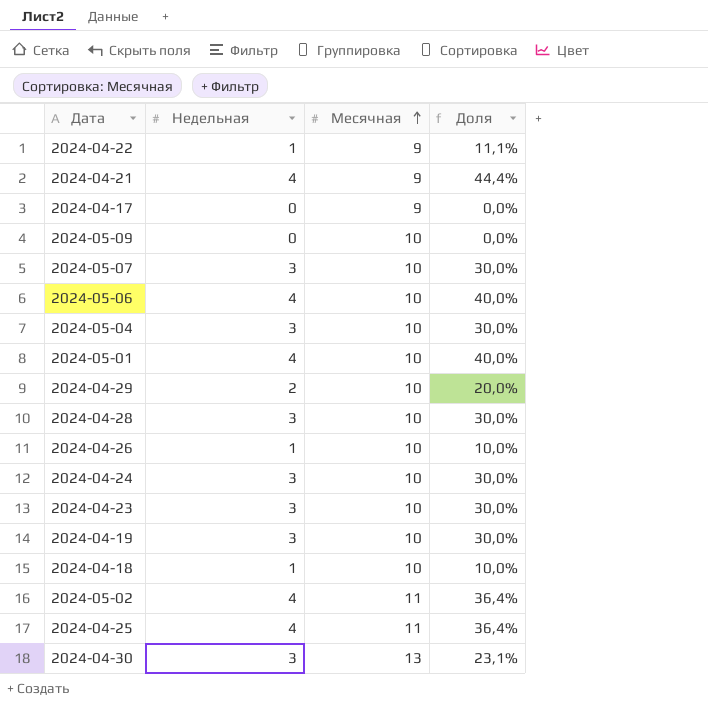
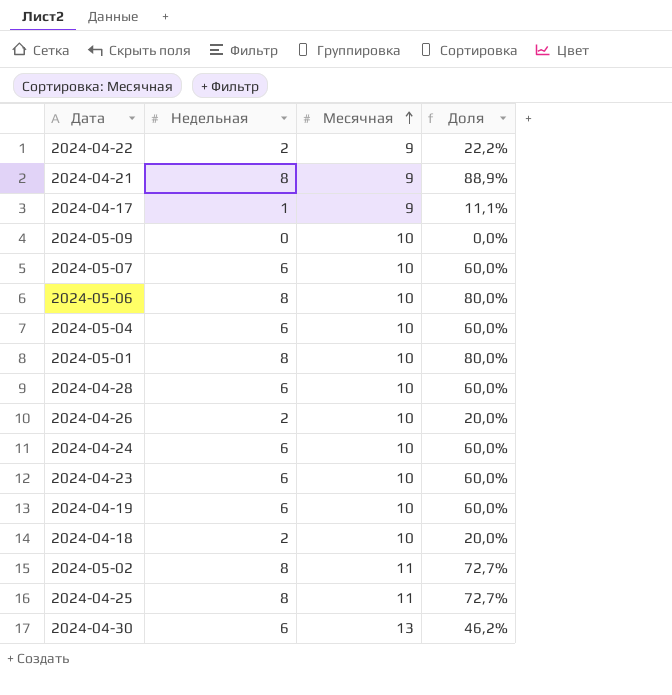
row 2024-04-29: 2 | 10 | 20,0% -> none
2024-04-22 | Недельная: 1 -> 2
2024-04-22 | Доля: 11,1% -> 22,2%
2024-04-21 | Недельная: 4 -> 8
2024-04-21 | Доля: 44,4% -> 88,9%
2024-04-17 | Недельная: 0 -> 1
2024-04-17 | Доля: 0,0% -> 11,1%
2024-05-07 | Недельная: 3 -> 6
2024-05-07 | Доля: 30,0% -> 60,0%
2024-05-06 | Недельная: 4 -> 8
2024-05-06 | Доля: 40,0% -> 80,0%
2024-05-04 | Недельная: 3 -> 6
2024-05-04 | Доля: 30,0% -> 60,0%
2024-05-01 | Недельная: 4 -> 8
2024-05-01 | Доля: 40,0% -> 80,0%
2024-04-28 | Недельная: 3 -> 6
2024-04-28 | Доля: 30,0% -> 60,0%
2024-04-26 | Недельная: 1 -> 2
2024-04-26 | Доля: 10,0% -> 20,0%
2024-04-24 | Недельная: 3 -> 6
2024-04-24 | Доля: 30,0% -> 60,0%
2024-04-23 | Недельная: 3 -> 6
2024-04-23 | Доля: 30,0% -> 60,0%
2024-04-19 | Недельная: 3 -> 6
2024-04-19 | Доля: 30,0% -> 60,0%
2024-04-18 | Недельная: 1 -> 2
2024-04-18 | Доля: 10,0% -> 20,0%
2024-05-02 | Недельная: 4 -> 8
2024-05-02 | Доля: 36,4% -> 72,7%
2024-04-25 | Недельная: 4 -> 8
2024-04-25 | Доля: 36,4% -> 72,7%
2024-04-30 | Недельная: 3 -> 6
2024-04-30 | Доля: 23,1% -> 46,2%

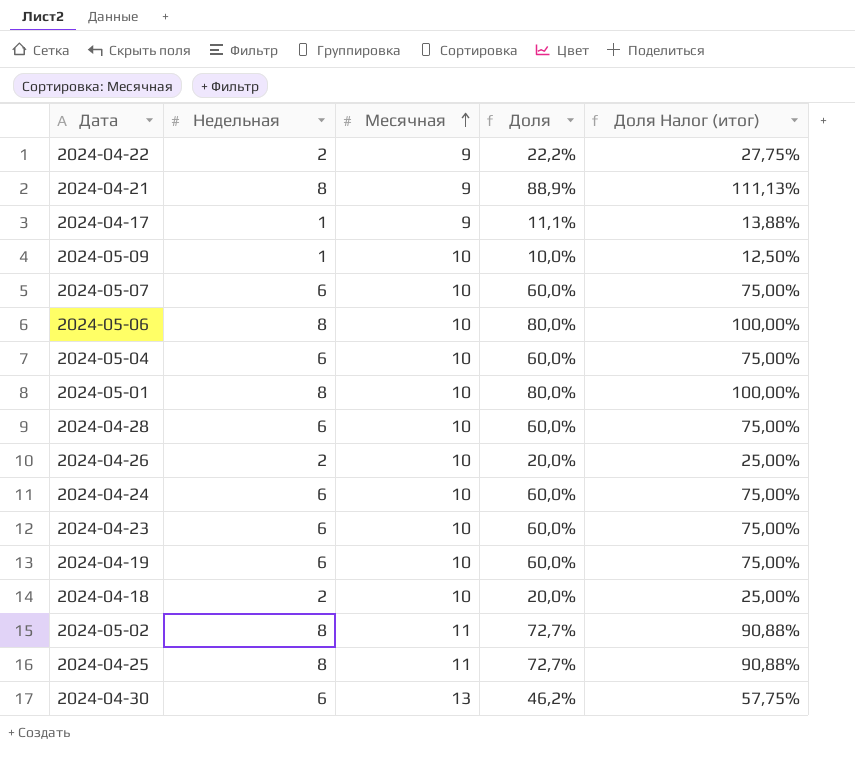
column Доля Налог (итог) | formula: none -> [Доля] * 1,25
2024-05-09 | Недельная: 0 -> 1
2024-05-09 | Доля: 0,0% -> 10,0%

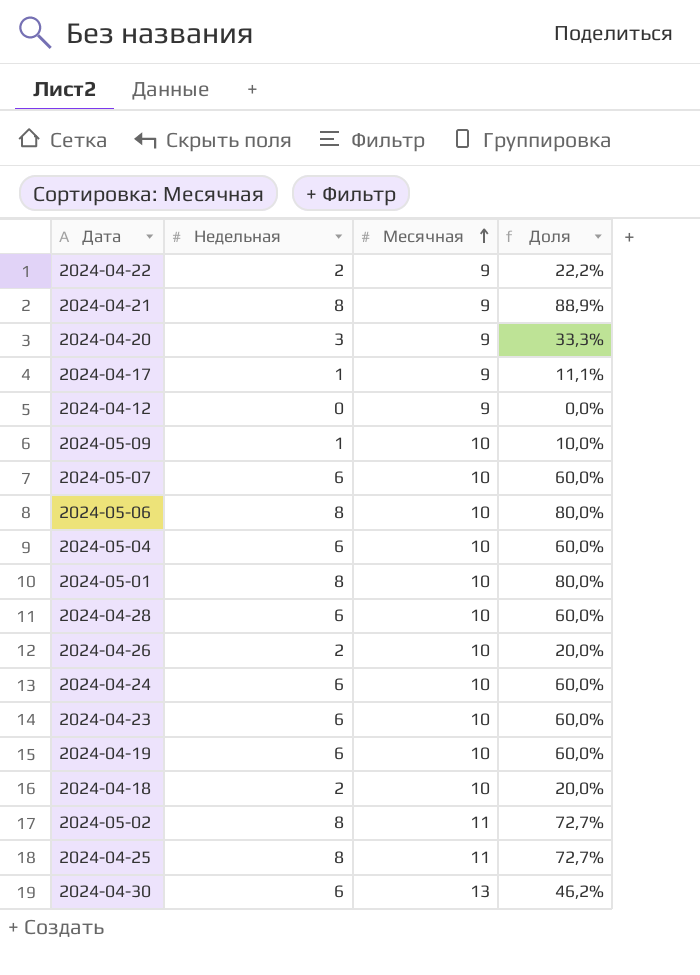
column Доля Налог (итог) | formula: [Доля] * 1,25 -> none
row 2024-04-20: none -> 3 | 9 | 33,3%
row 2024-04-12: none -> 0 | 9 | 0,0%

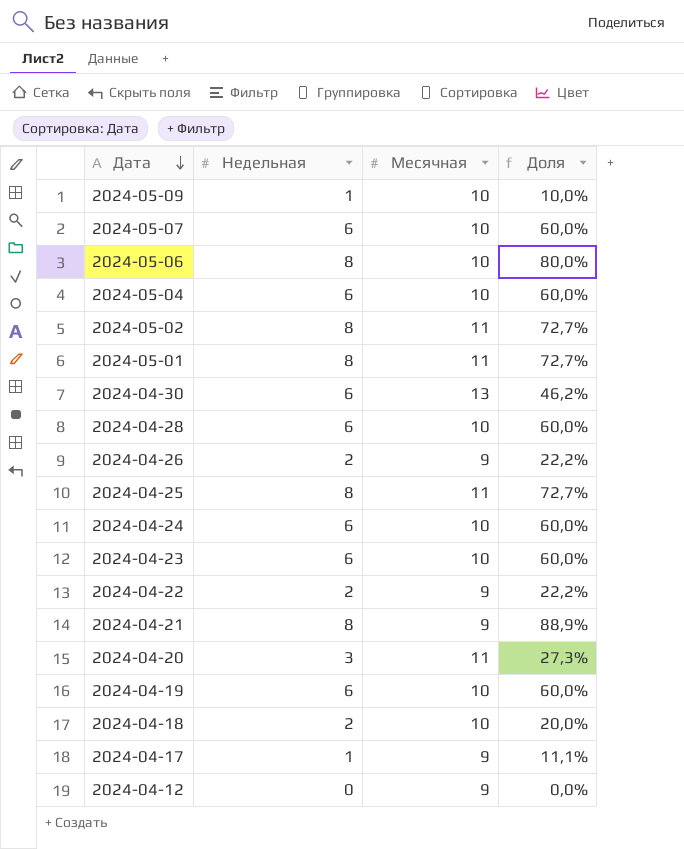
row order: Месячная ascending -> Дата descending
2024-05-01 | Месячная: 10 -> 11
2024-05-01 | Доля: 80,0% -> 72,7%
2024-04-26 | Месячная: 10 -> 9
2024-04-26 | Доля: 20,0% -> 22,2%
2024-04-20 | Месячная: 9 -> 11
2024-04-20 | Доля: 33,3% -> 27,3%

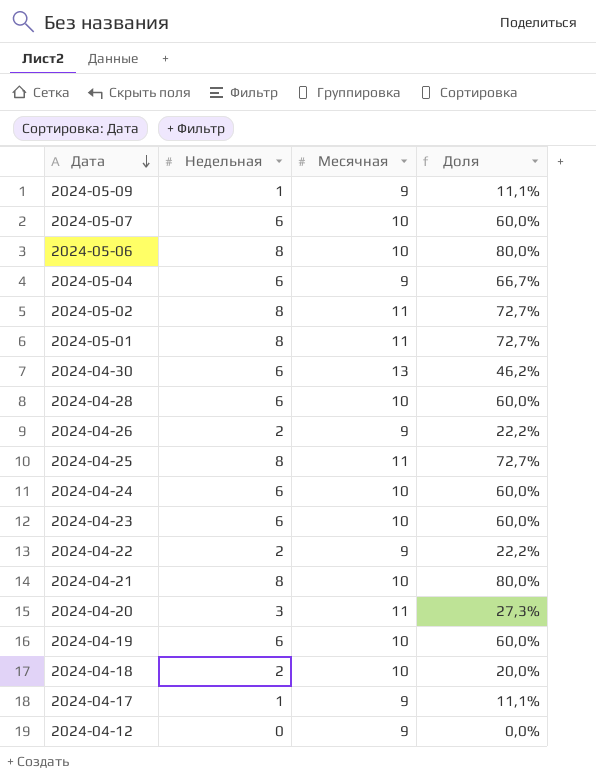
2024-05-09 | Месячная: 10 -> 9
2024-05-09 | Доля: 10,0% -> 11,1%
2024-05-04 | Месячная: 10 -> 9
2024-05-04 | Доля: 60,0% -> 66,7%
2024-04-21 | Месячная: 9 -> 10
2024-04-21 | Доля: 88,9% -> 80,0%

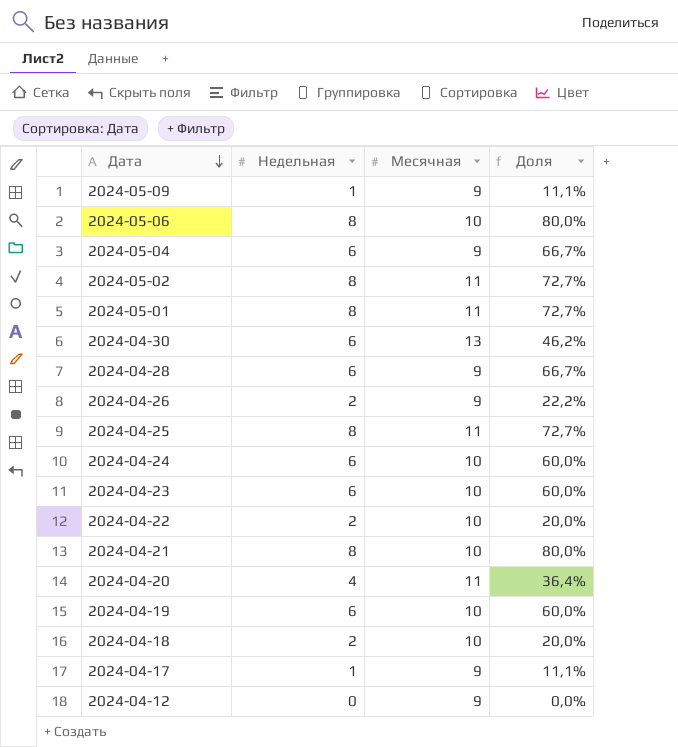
row 2024-05-07: 6 | 10 | 60,0% -> none
2024-04-28 | Месячная: 10 -> 9
2024-04-28 | Доля: 60,0% -> 66,7%
2024-04-22 | Месячная: 9 -> 10
2024-04-22 | Доля: 22,2% -> 20,0%
2024-04-20 | Недельная: 3 -> 4
2024-04-20 | Доля: 27,3% -> 36,4%

